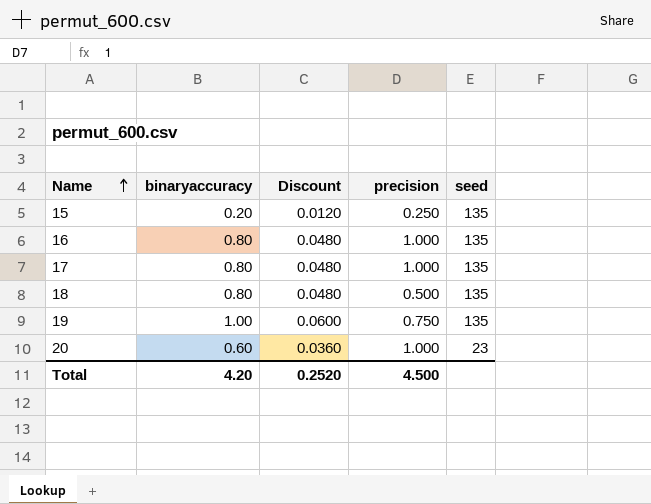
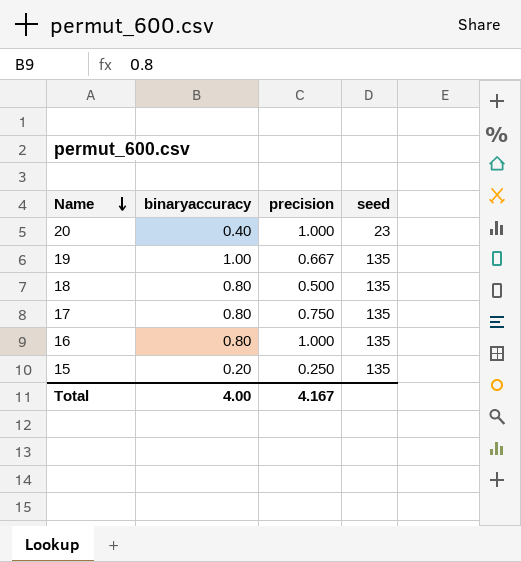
row order: Name ascending -> Name descending
column Discount | formula: [binaryaccuracy] * 0.06 -> none
20 | binaryaccuracy: 0.60 -> 0.40
19 | precision: 0.750 -> 0.667
17 | precision: 1.000 -> 0.750
Total | binaryaccuracy: 4.20 -> 4.00
Total | precision: 4.500 -> 4.167

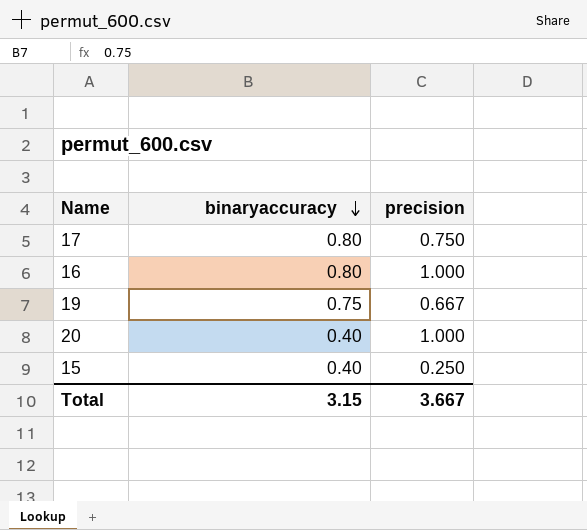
row order: Name descending -> binaryaccuracy descending
column seed | position: 4 -> none
row 18: 0.80 | 0.500 | 135 -> none
19 | binaryaccuracy: 1.00 -> 0.75
15 | binaryaccuracy: 0.20 -> 0.40
Total | binaryaccuracy: 4.00 -> 3.15
Total | precision: 4.167 -> 3.667

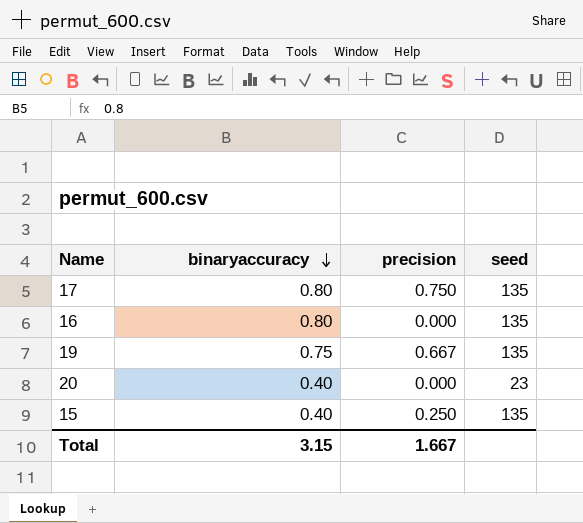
column seed | position: none -> 4
16 | precision: 1.000 -> 0.000
20 | precision: 1.000 -> 0.000
Total | precision: 3.667 -> 1.667

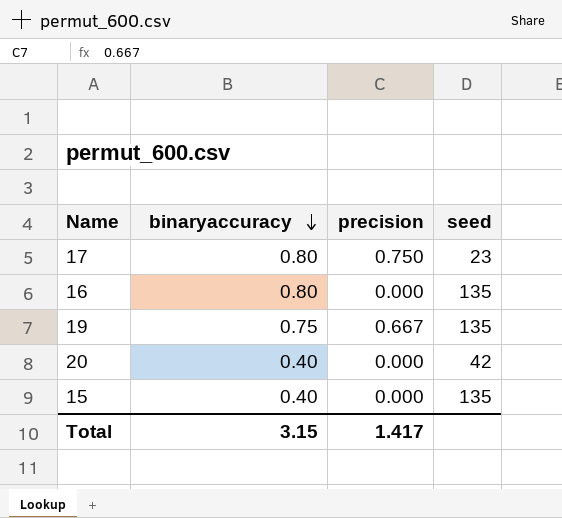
17 | seed: 135 -> 23
20 | seed: 23 -> 42
15 | precision: 0.250 -> 0.000
Total | precision: 1.667 -> 1.417

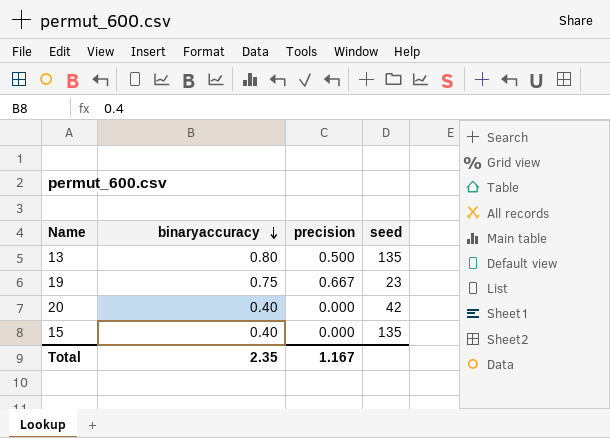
row 17: 0.80 | 0.750 | 23 -> none
row 16: 0.80 | 0.000 | 135 -> none
row 13: none -> 0.80 | 0.500 | 135
19 | seed: 135 -> 23
Total | binaryaccuracy: 3.15 -> 2.35
Total | precision: 1.417 -> 1.167

